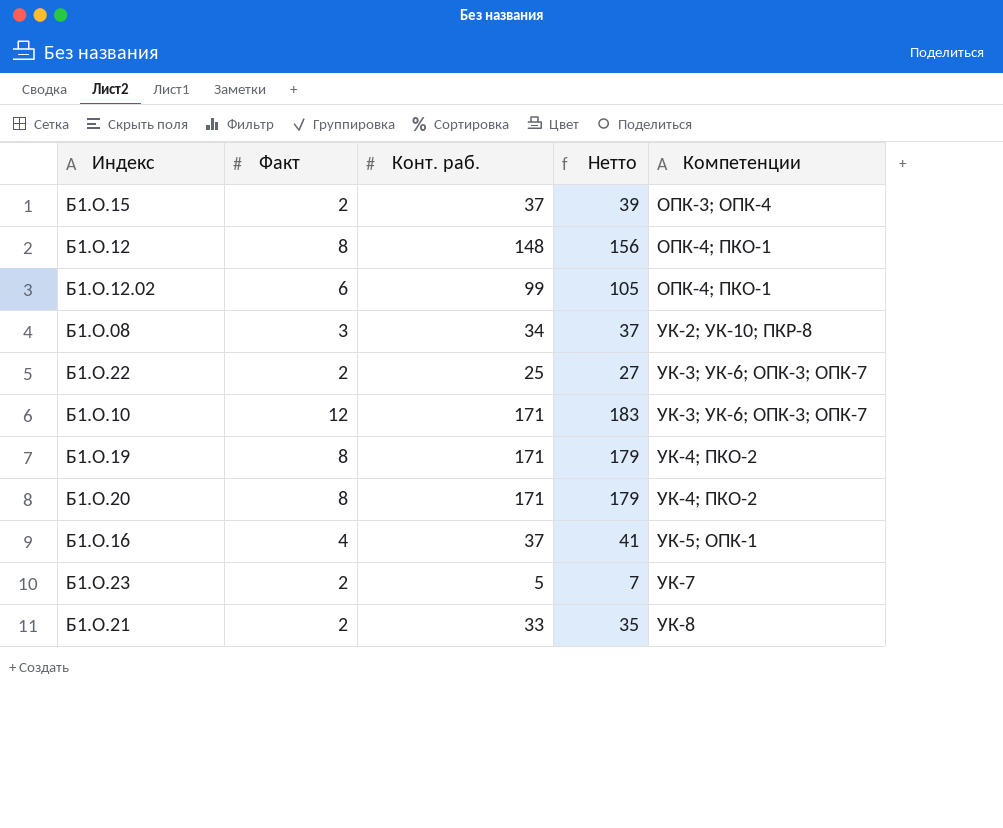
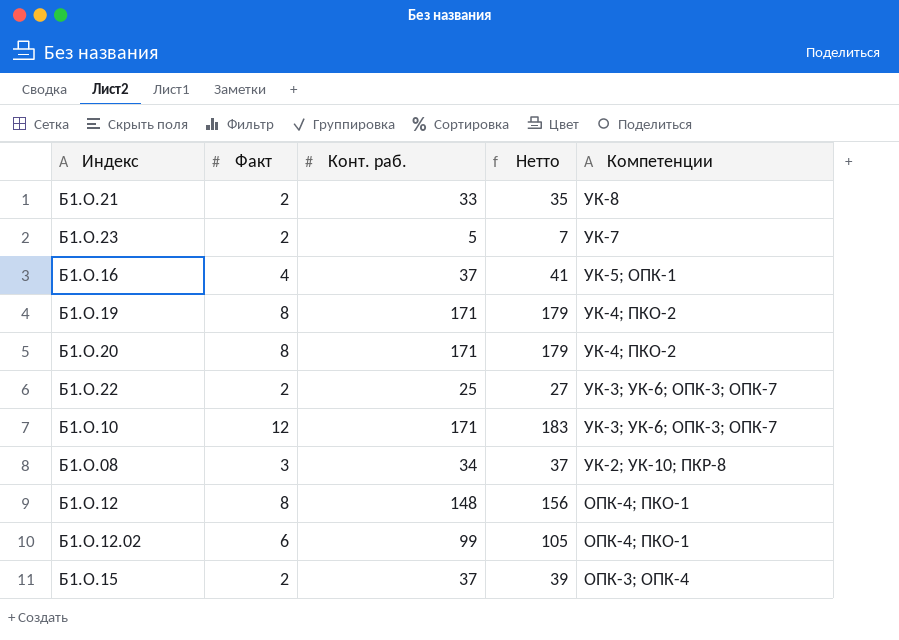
row order: Компетенции ascending -> Компетенции descending

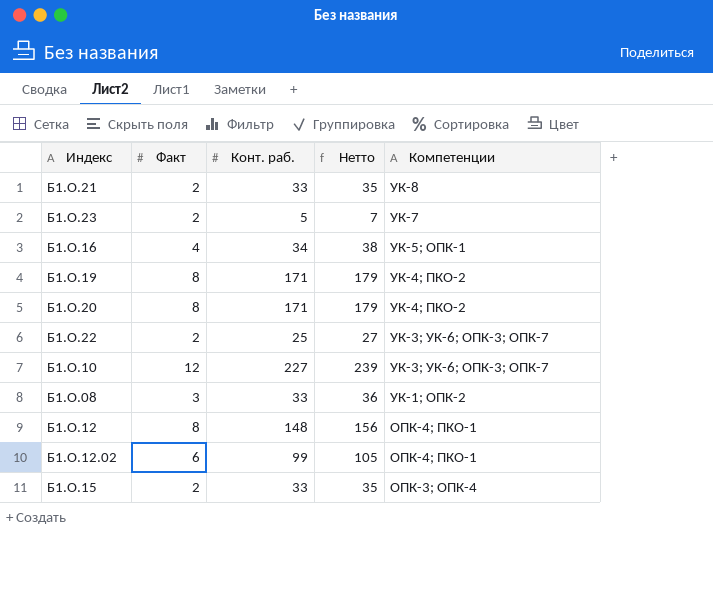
Б1.О.16 | Конт. раб.: 37 -> 34
Б1.О.16 | Нетто: 41 -> 38
Б1.О.10 | Конт. раб.: 171 -> 227
Б1.О.10 | Нетто: 183 -> 239
Б1.О.08 | Конт. раб.: 34 -> 33
Б1.О.08 | Нетто: 37 -> 36
Б1.О.08 | Компетенции: УК-2; УК-10; ПКР-8 -> УК-1; ОПК-2
Б1.О.15 | Конт. раб.: 37 -> 33
Б1.О.15 | Нетто: 39 -> 35

